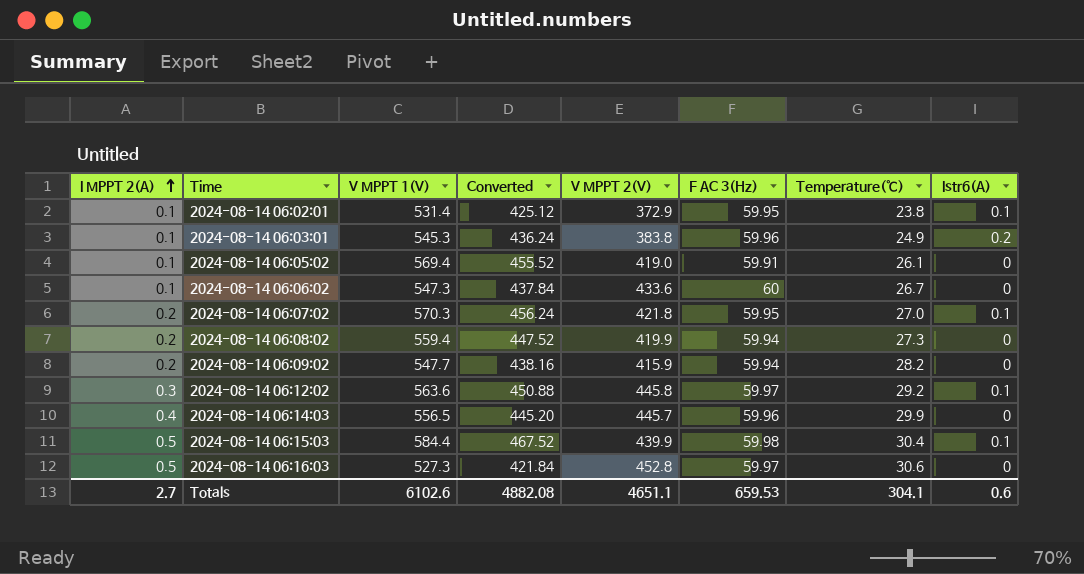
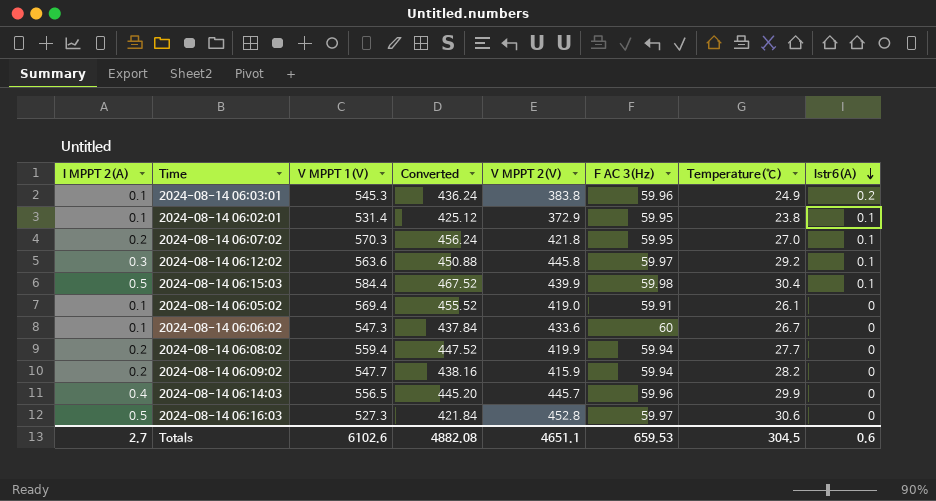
row order: I MPPT 2(A) ascending -> Istr6(A) descending
2024-08-14 06:08:02 | Temperature(℃): 27.3 -> 27.7
Totals | Temperature(℃): 304.1 -> 304.5

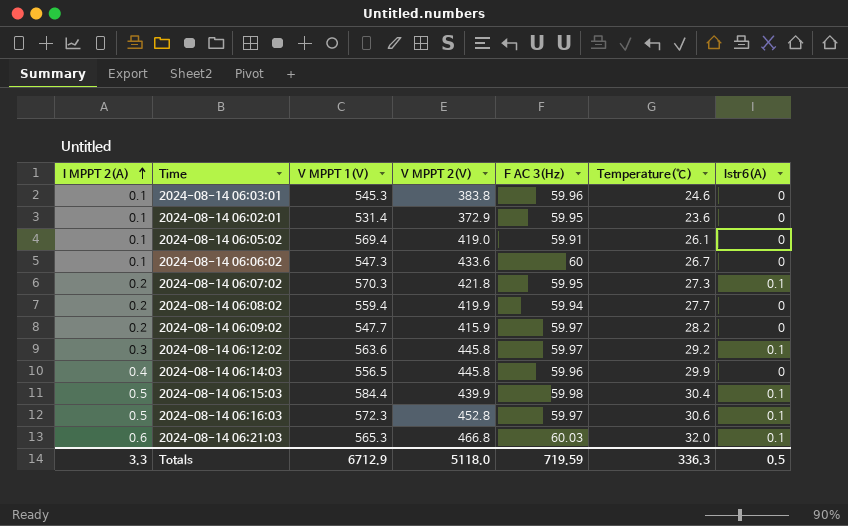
row order: Istr6(A) descending -> I MPPT 2(A) ascending
column Converted | formula: [V MPPT 1(V)] * 0.8 -> none
2024-08-14 06:03:01 | Temperature(℃): 24.9 -> 24.6
2024-08-14 06:03:01 | Istr6(A): 0.2 -> 0
2024-08-14 06:02:01 | Temperature(℃): 23.8 -> 23.6
2024-08-14 06:02:01 | Istr6(A): 0.1 -> 0
2024-08-14 06:07:02 | Temperature(℃): 27.0 -> 27.3
2024-08-14 06:09:02 | F AC 3(Hz): 59.94 -> 59.97
2024-08-14 06:14:03 | V MPPT 2(V): 445.7 -> 445.8
2024-08-14 06:16:03 | V MPPT 1(V): 527.3 -> 572.3
2024-08-14 06:16:03 | Istr6(A): 0 -> 0.1
row 2024-08-14 06:21:03: none -> 0.6 | 565.3 | 466.8 | 60.03 | 32.0 | 0.1
Totals | I MPPT 2(A): 2.7 -> 3.3
Totals | V MPPT 1(V): 6102.6 -> 6712.9
Totals | V MPPT 2(V): 4651.1 -> 5118.0
Totals | F AC 3(Hz): 659.53 -> 719.59
Totals | Temperature(℃): 304.5 -> 336.3
Totals | Istr6(A): 0.6 -> 0.5

